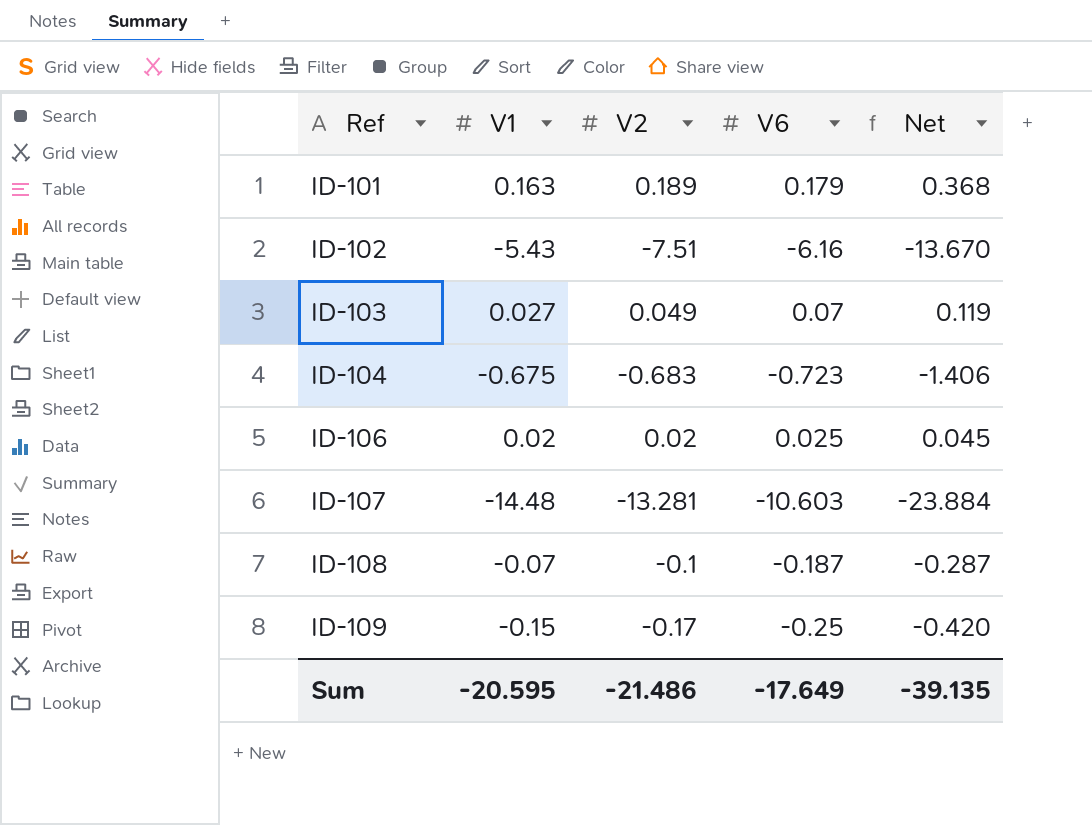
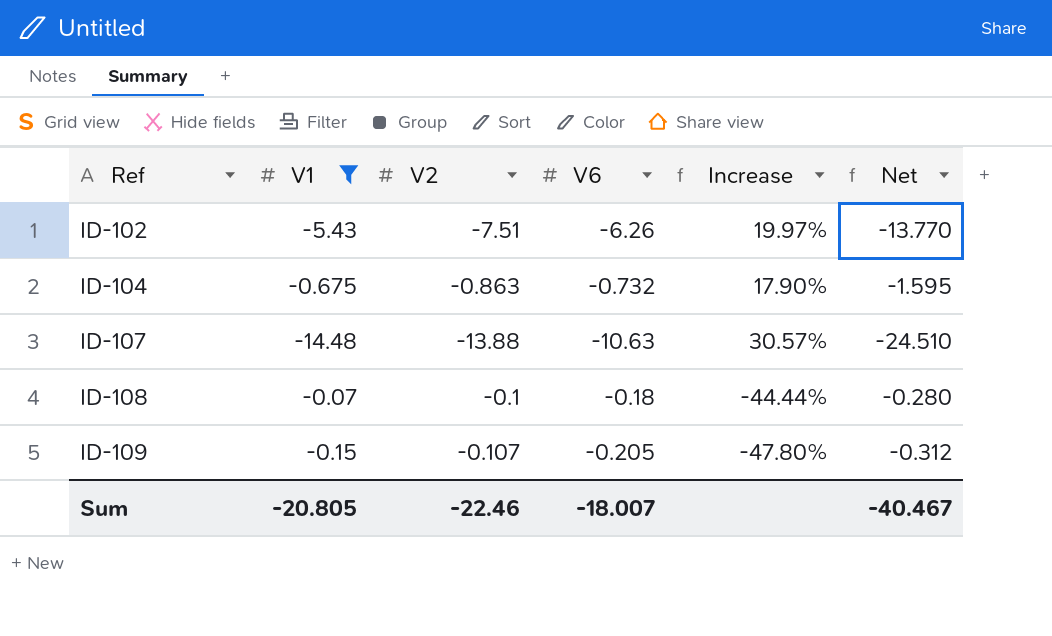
filter: none -> V1 <= -0.07
column Increase | formula: none -> ([V2] - [V6]) / [V6]
ID-102 | V6: -6.16 -> -6.26
ID-102 | Net: -13.670 -> -13.770
ID-104 | V2: -0.683 -> -0.863
ID-104 | V6: -0.723 -> -0.732
ID-104 | Net: -1.406 -> -1.595
ID-107 | V2: -13.281 -> -13.88
ID-107 | V6: -10.603 -> -10.63
ID-107 | Net: -23.884 -> -24.510
ID-108 | V6: -0.187 -> -0.18
ID-108 | Net: -0.287 -> -0.280
ID-109 | V2: -0.17 -> -0.107
ID-109 | V6: -0.25 -> -0.205
ID-109 | Net: -0.420 -> -0.312
Sum | V1: -20.595 -> -20.805
Sum | V2: -21.486 -> -22.46
Sum | V6: -17.649 -> -18.007
Sum | Net: -39.135 -> -40.467

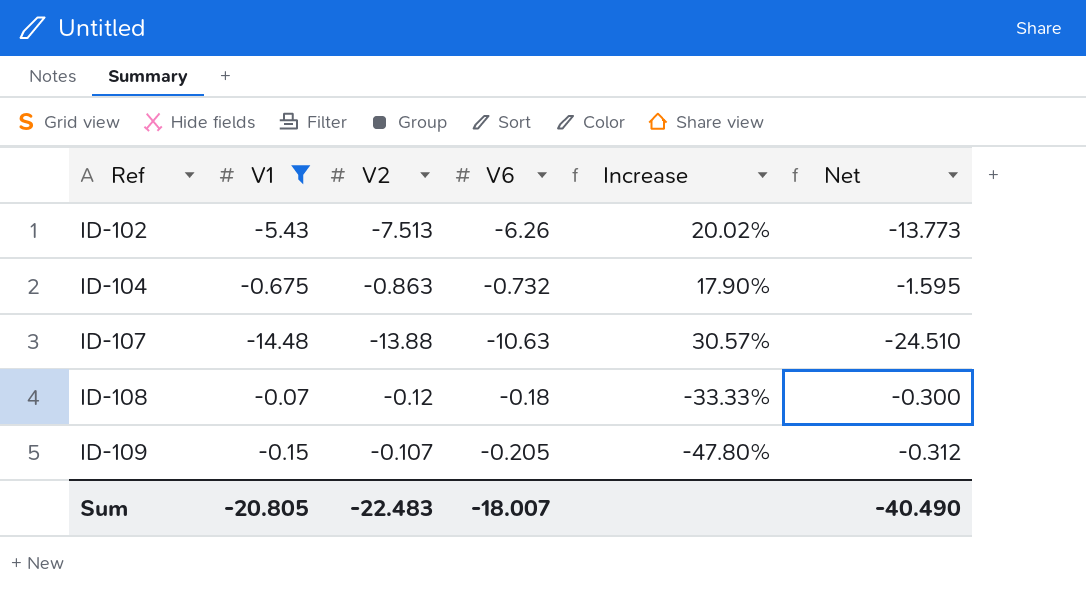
ID-102 | V2: -7.51 -> -7.513
ID-102 | Increase: 19.97% -> 20.02%
ID-102 | Net: -13.770 -> -13.773
ID-108 | V2: -0.1 -> -0.12
ID-108 | Increase: -44.44% -> -33.33%
ID-108 | Net: -0.280 -> -0.300
Sum | V2: -22.46 -> -22.483
Sum | Net: -40.467 -> -40.490

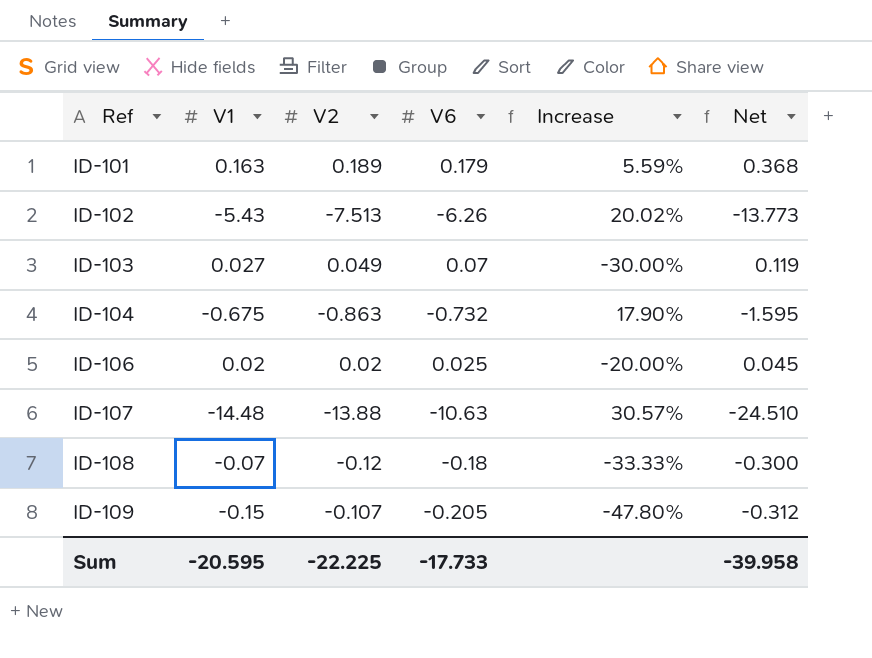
filter: V1 <= -0.07 -> none
Sum | V1: -20.805 -> -20.595
Sum | V2: -22.483 -> -22.225
Sum | V6: -18.007 -> -17.733
Sum | Net: -40.490 -> -39.958

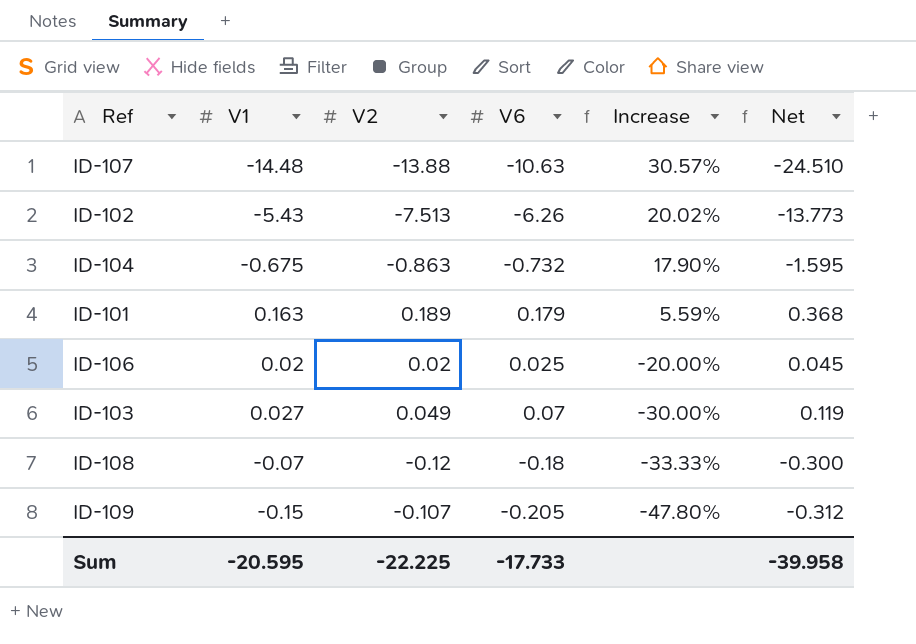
row order: Ref ascending -> Increase descending

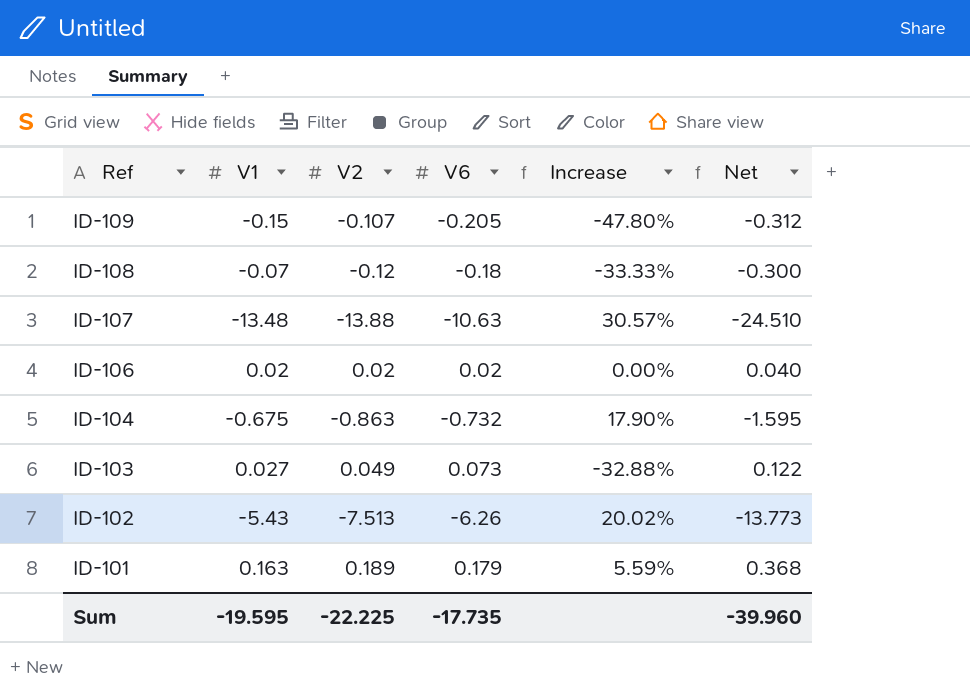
row order: Increase descending -> Ref descending
ID-107 | V1: -14.48 -> -13.48
ID-106 | V6: 0.025 -> 0.02
ID-106 | Increase: -20.00% -> 0.00%
ID-106 | Net: 0.045 -> 0.040
ID-103 | V6: 0.07 -> 0.073
ID-103 | Increase: -30.00% -> -32.88%
ID-103 | Net: 0.119 -> 0.122
Sum | V1: -20.595 -> -19.595
Sum | V6: -17.733 -> -17.735
Sum | Net: -39.958 -> -39.960

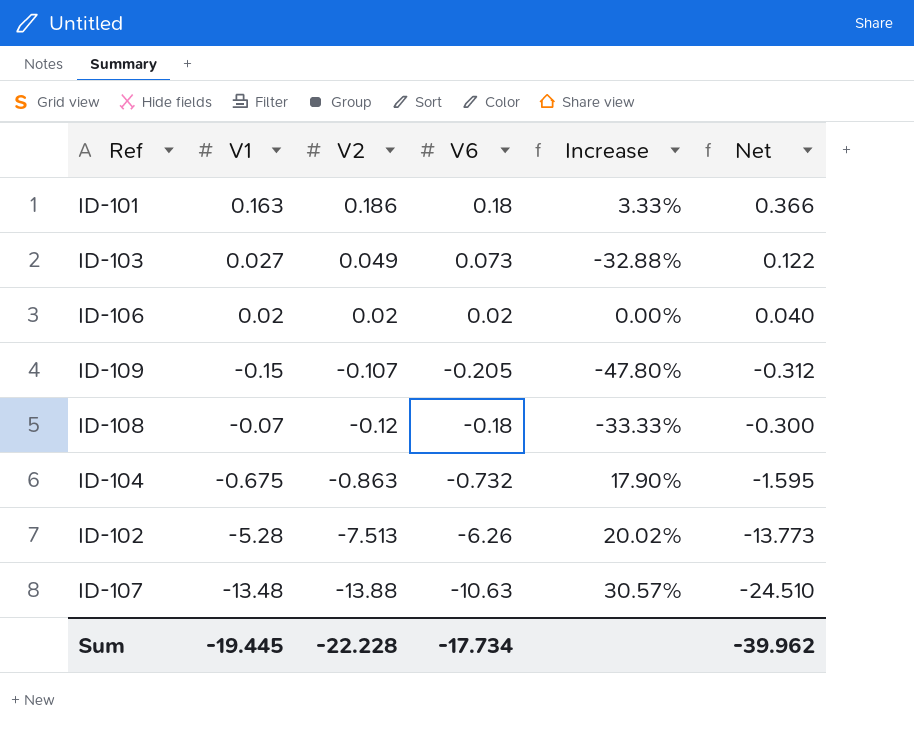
row order: Ref descending -> V2 descending
ID-101 | V2: 0.189 -> 0.186
ID-101 | V6: 0.179 -> 0.18
ID-101 | Increase: 5.59% -> 3.33%
ID-101 | Net: 0.368 -> 0.366
ID-102 | V1: -5.43 -> -5.28
Sum | V1: -19.595 -> -19.445
Sum | V2: -22.225 -> -22.228
Sum | V6: -17.735 -> -17.734
Sum | Net: -39.960 -> -39.962

